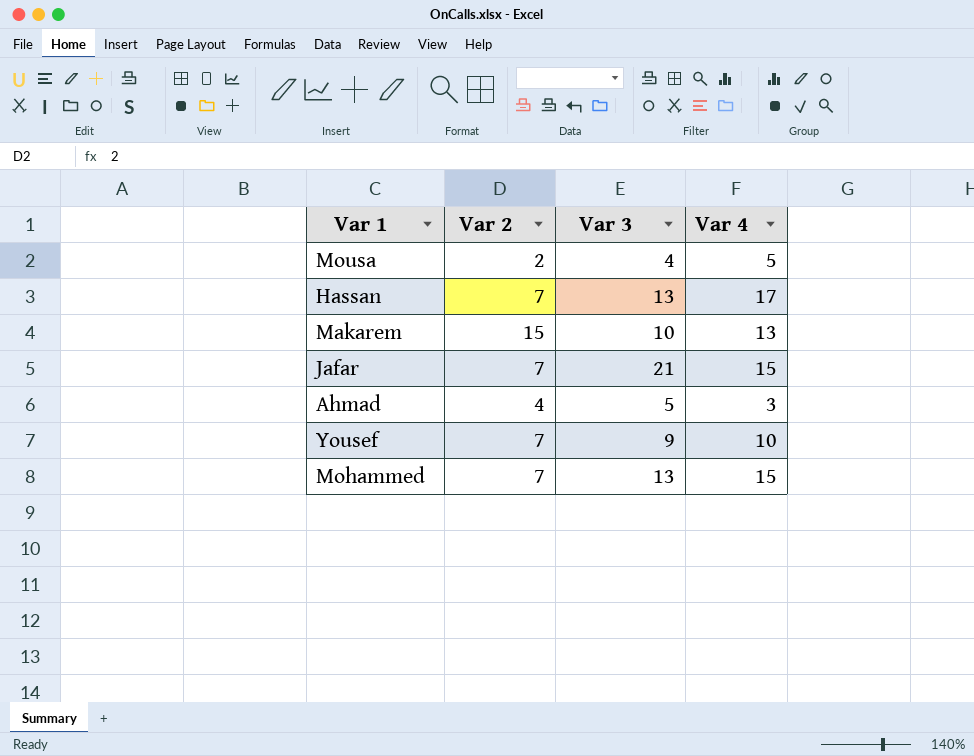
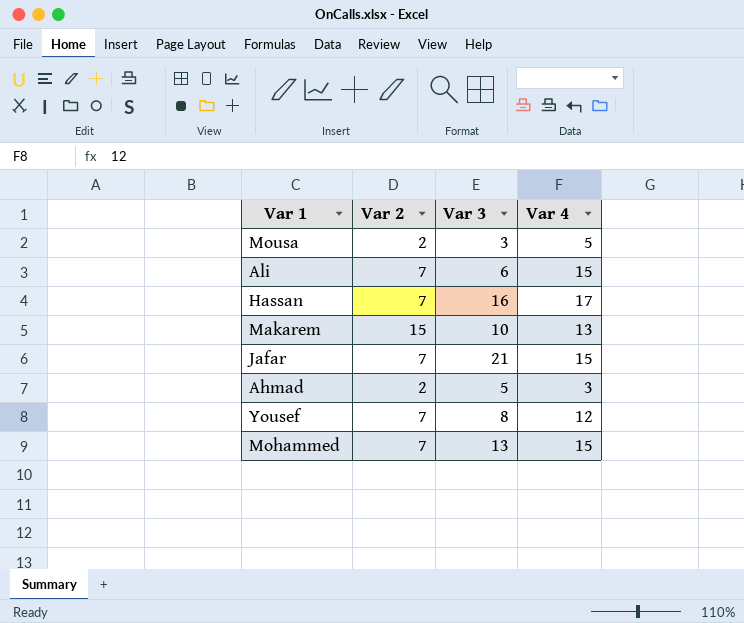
Mousa | Var 3: 4 -> 3
row Ali: none -> 7 | 6 | 15
Hassan | Var 3: 13 -> 16
Ahmad | Var 2: 4 -> 2
Yousef | Var 3: 9 -> 8
Yousef | Var 4: 10 -> 12

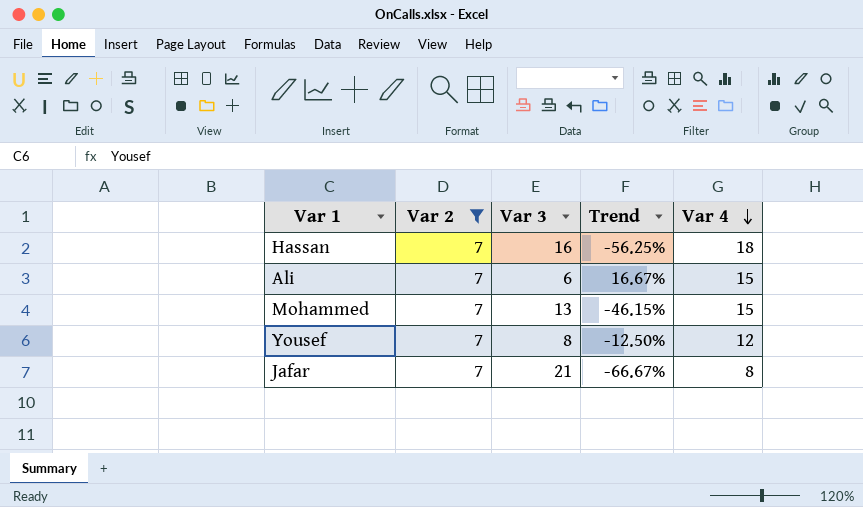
filter: none -> Var 2 = 7
row order: none -> Var 4 descending
column Trend | formula: none -> ([Var 2] - [Var 3]) / [Var 3]
Hassan | Var 4: 17 -> 18
Jafar | Var 4: 15 -> 8

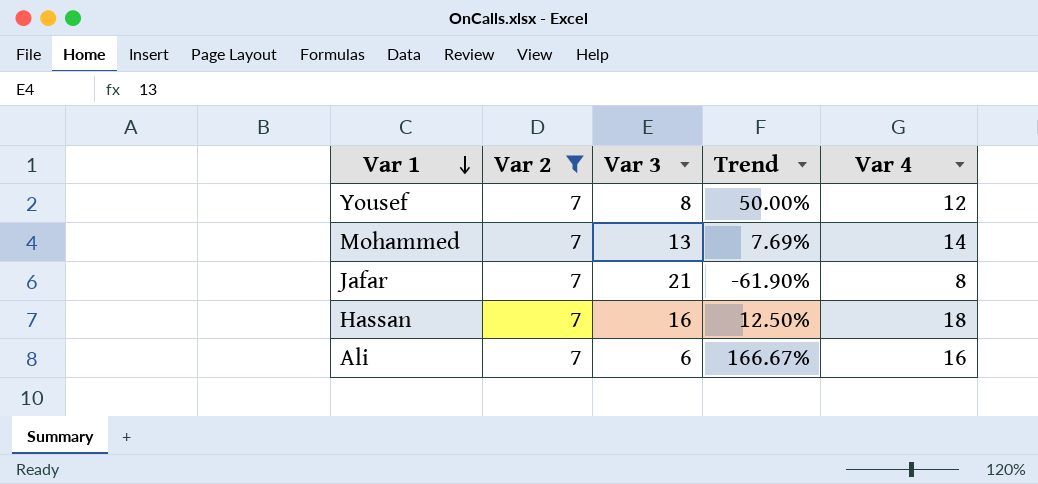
row order: Var 4 descending -> Var 1 descending
column Trend | formula: ([Var 2] - [Var 3]) / [Var 3] -> ([Var 4] - [Var 3]) / [Var 3]
Mohammed | Var 4: 15 -> 14
Ali | Var 4: 15 -> 16

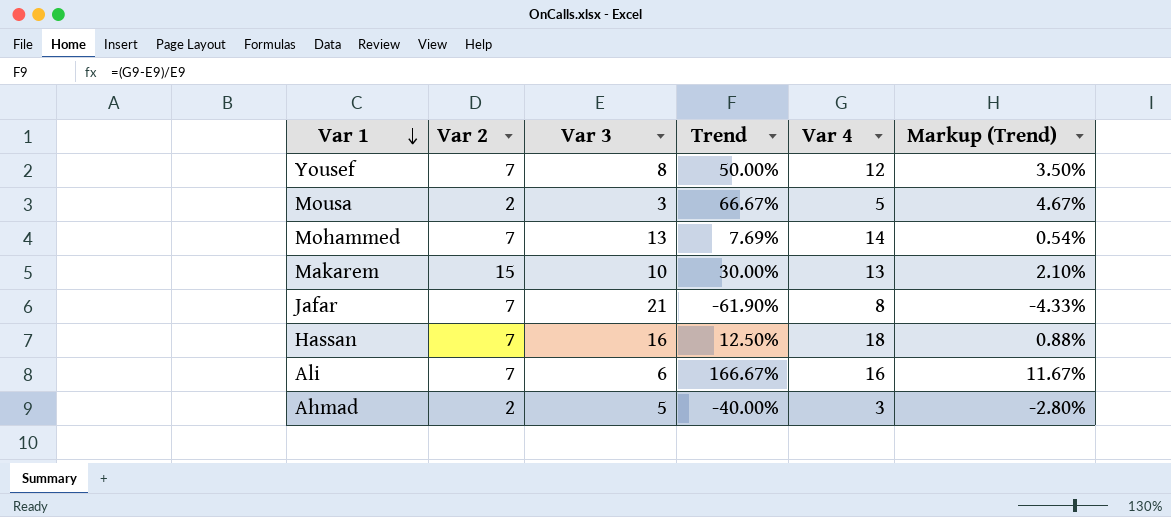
filter: Var 2 = 7 -> none
column Markup (Trend) | formula: none -> [Trend] * 0.07

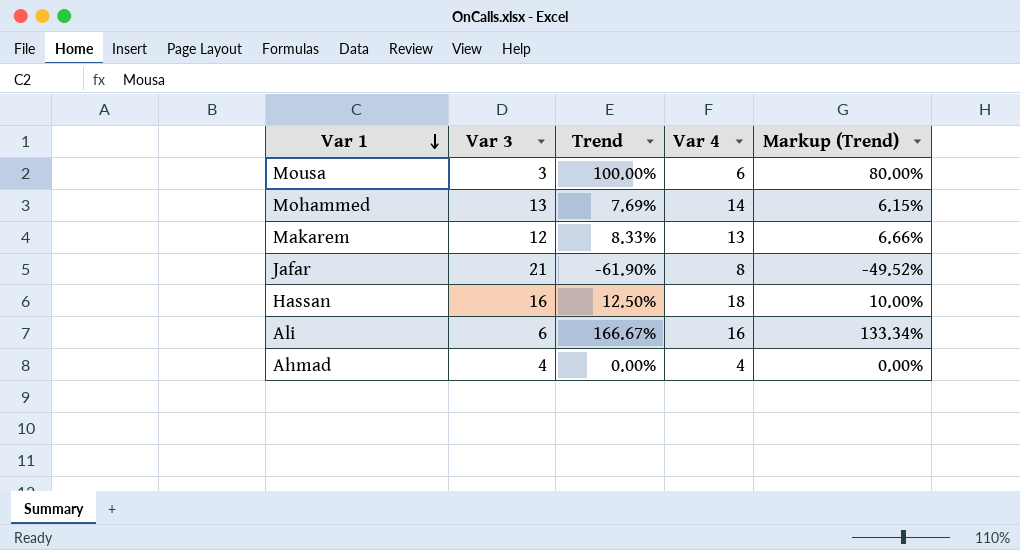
column Var 2 | position: 2 -> none
column Markup (Trend) | formula: [Trend] * 0.07 -> [Trend] * 0.8
row Yousef: 7 | 8 | 50.00% | 12 | 3.50% -> none
Mousa | Trend: 66.67% -> 100.00%
Mousa | Var 4: 5 -> 6
Makarem | Var 3: 10 -> 12
Makarem | Trend: 30.00% -> 8.33%
Ahmad | Var 3: 5 -> 4
Ahmad | Trend: -40.00% -> 0.00%
Ahmad | Var 4: 3 -> 4

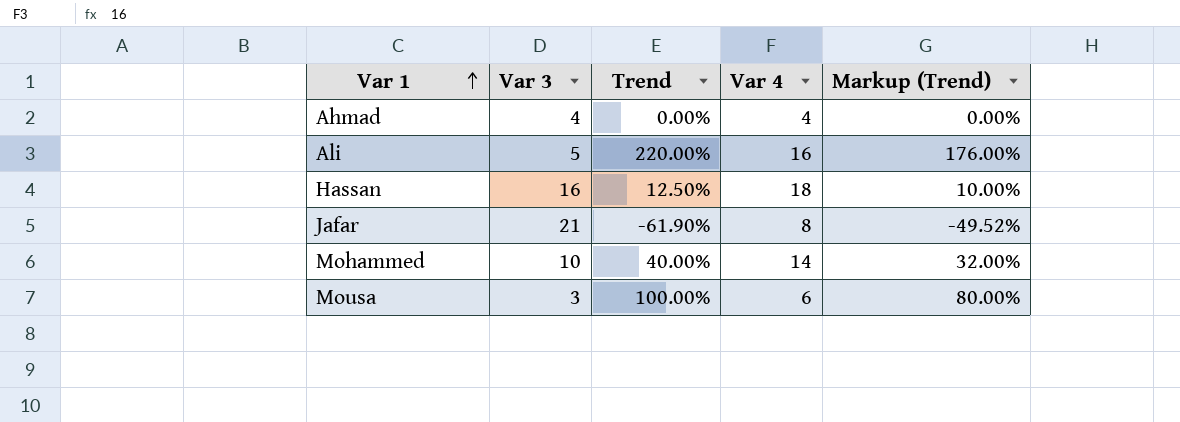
row order: Var 1 descending -> Var 1 ascending
row Makarem: 12 | 8.33% | 13 | 6.66% -> none
Ali | Var 3: 6 -> 5
Ali | Trend: 166.67% -> 220.00%
Ali | Markup (Trend): 133.34% -> 176.00%
Mohammed | Var 3: 13 -> 10
Mohammed | Trend: 7.69% -> 40.00%
Mohammed | Markup (Trend): 6.15% -> 32.00%

